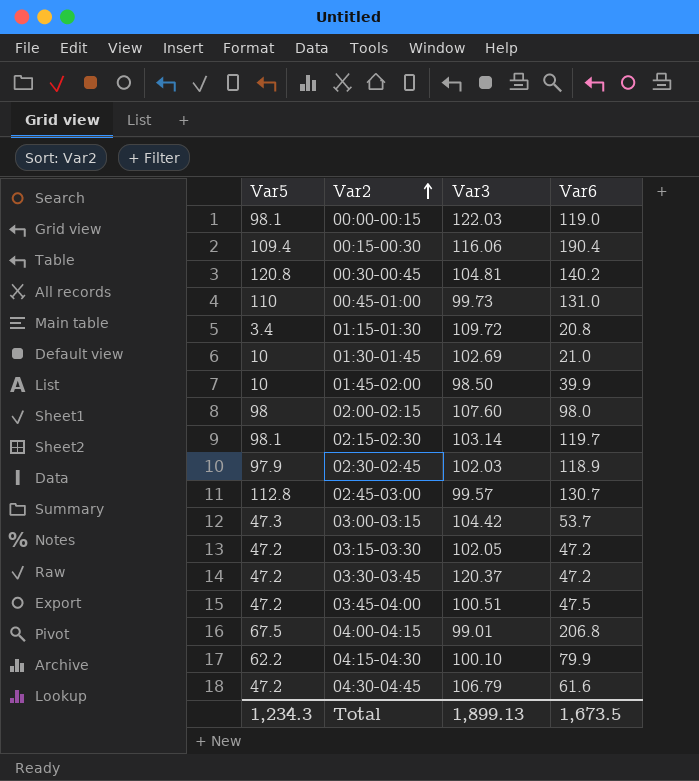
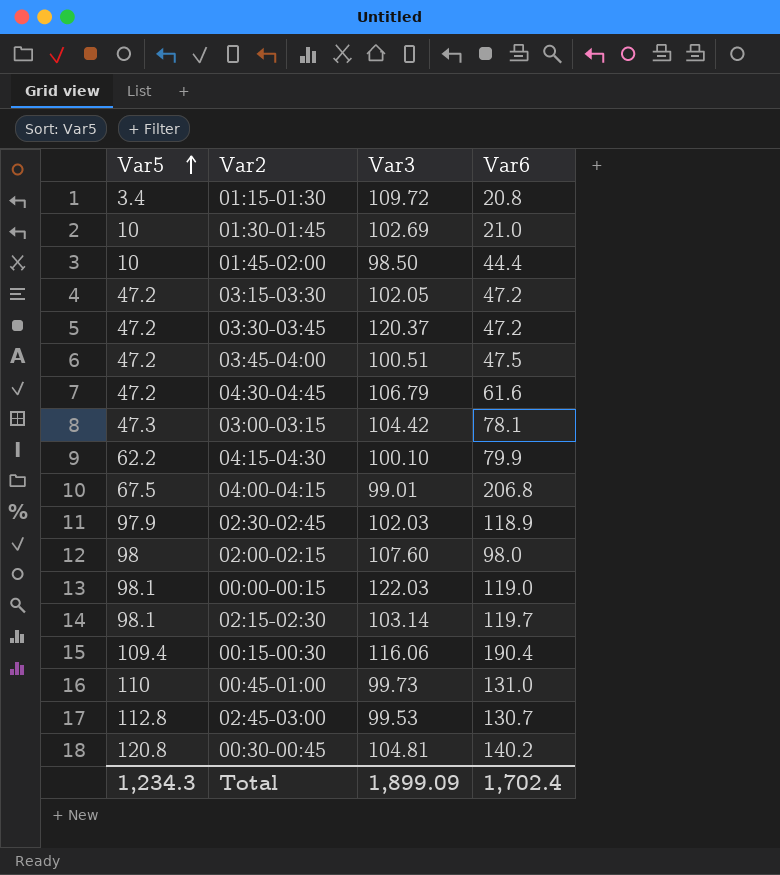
row order: Var2 ascending -> Var5 ascending
01:45-02:00 | Var6: 39.9 -> 44.4
03:00-03:15 | Var6: 53.7 -> 78.1
02:45-03:00 | Var3: 99.57 -> 99.53
Total | Var3: 1,899.13 -> 1,899.09
Total | Var6: 1,673.5 -> 1,702.4

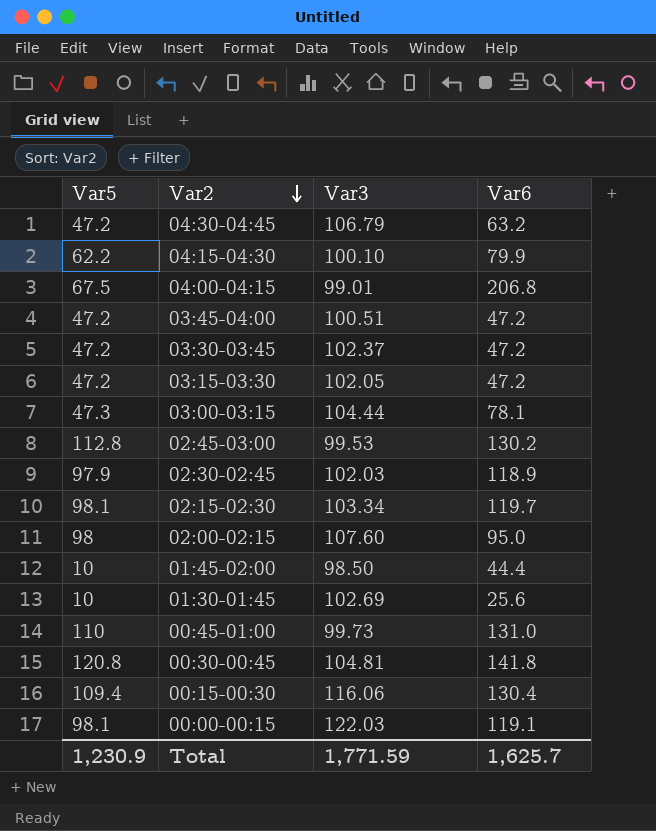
row order: Var5 ascending -> Var2 descending
row 01:15-01:30: 3.4 | 109.72 | 20.8 -> none
04:30-04:45 | Var6: 61.6 -> 63.2
03:45-04:00 | Var6: 47.5 -> 47.2
03:30-03:45 | Var3: 120.37 -> 102.37
03:00-03:15 | Var3: 104.42 -> 104.44
02:45-03:00 | Var6: 130.7 -> 130.2
02:15-02:30 | Var3: 103.14 -> 103.34
02:00-02:15 | Var6: 98.0 -> 95.0
01:30-01:45 | Var6: 21.0 -> 25.6
00:30-00:45 | Var6: 140.2 -> 141.8
00:15-00:30 | Var6: 190.4 -> 130.4
00:00-00:15 | Var6: 119.0 -> 119.1
Total | Var5: 1,234.3 -> 1,230.9
Total | Var3: 1,899.09 -> 1,771.59
Total | Var6: 1,702.4 -> 1,625.7

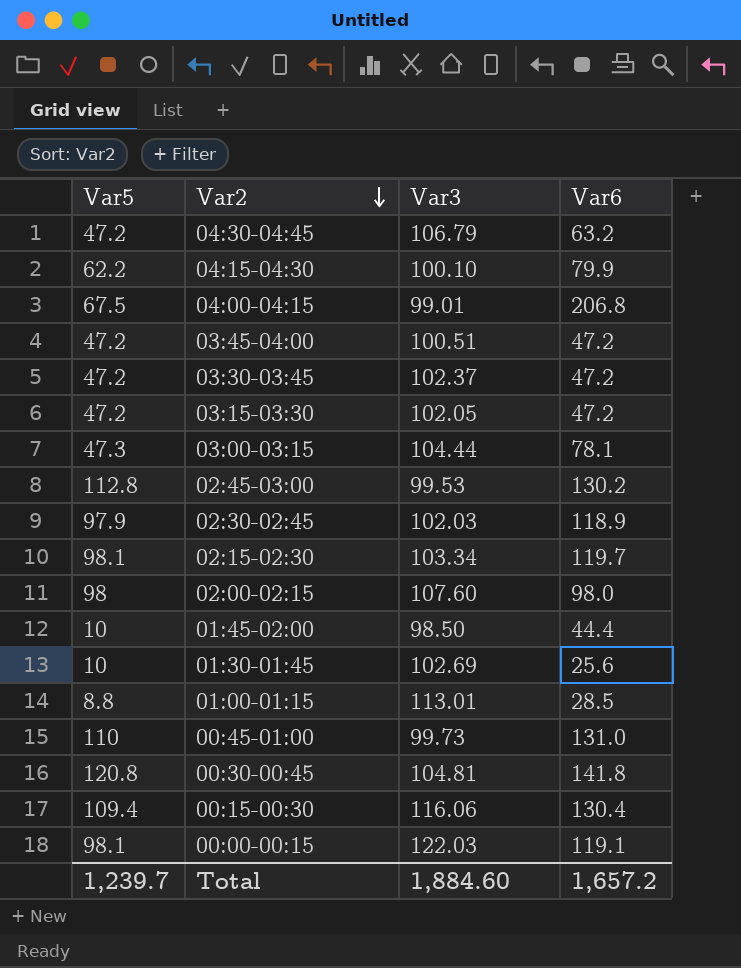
02:00-02:15 | Var6: 95.0 -> 98.0
row 01:00-01:15: none -> 8.8 | 113.01 | 28.5
Total | Var5: 1,230.9 -> 1,239.7
Total | Var3: 1,771.59 -> 1,884.60
Total | Var6: 1,625.7 -> 1,657.2

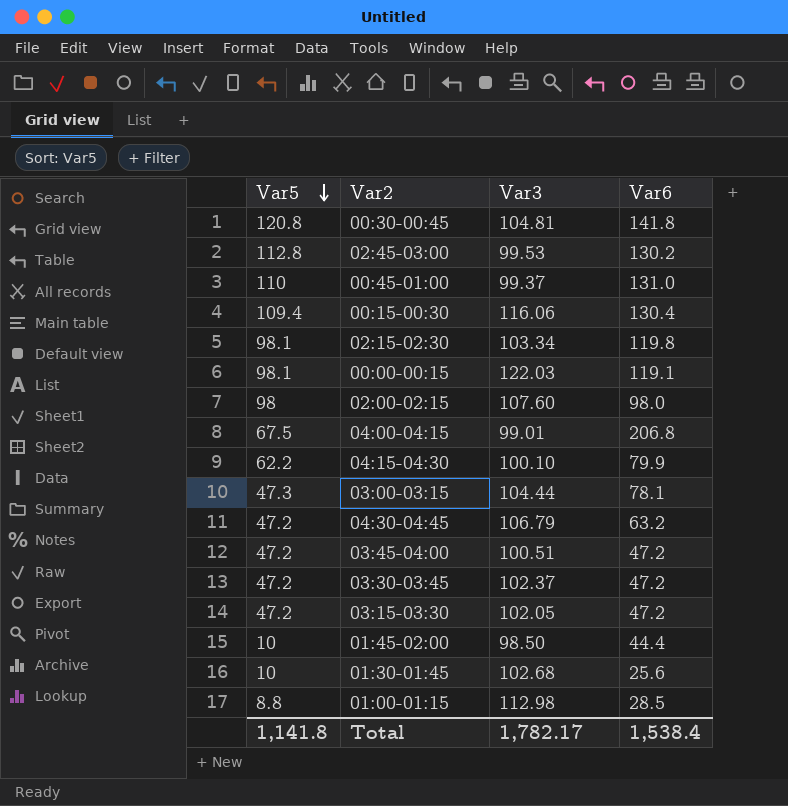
row order: Var2 descending -> Var5 descending
row 02:30-02:45: 97.9 | 102.03 | 118.9 -> none
00:45-01:00 | Var3: 99.73 -> 99.37
02:15-02:30 | Var6: 119.7 -> 119.8
01:30-01:45 | Var3: 102.69 -> 102.68
01:00-01:15 | Var3: 113.01 -> 112.98
Total | Var5: 1,239.7 -> 1,141.8
Total | Var3: 1,884.60 -> 1,782.17
Total | Var6: 1,657.2 -> 1,538.4

